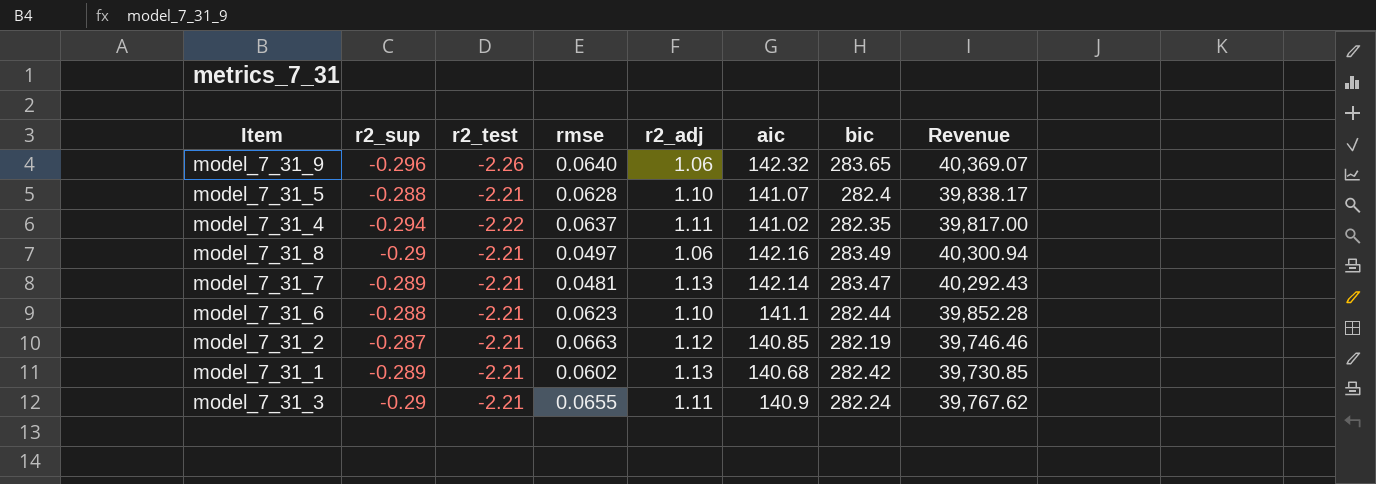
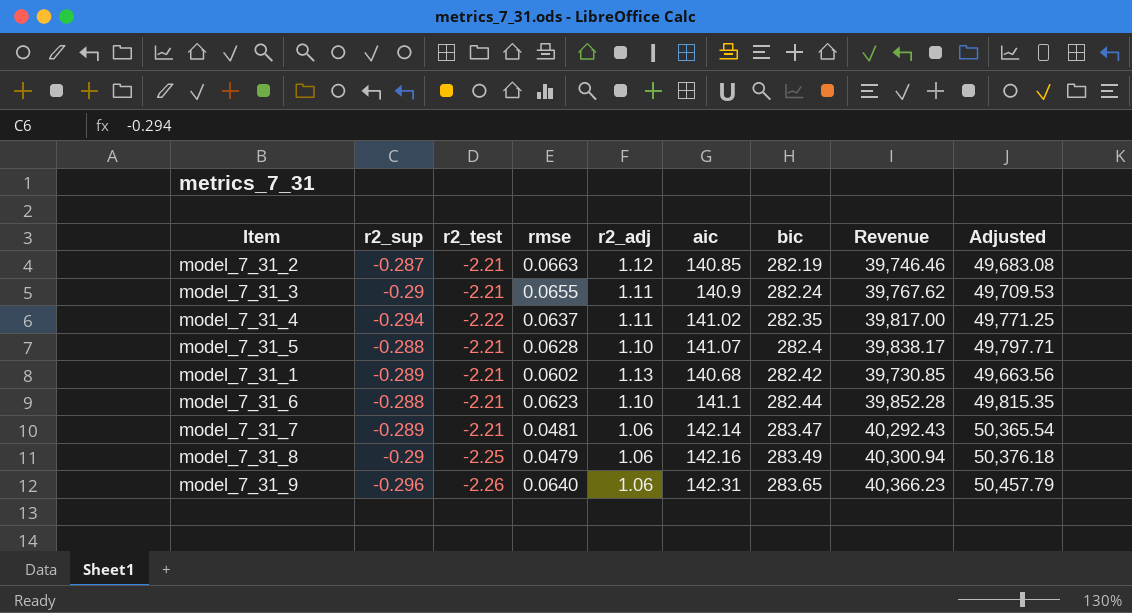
row order: none -> bic ascending
column Adjusted | formula: none -> [Revenue] * 1.25
model_7_31_7 | r2_adj: 1.13 -> 1.06
model_7_31_8 | r2_test: -2.21 -> -2.25
model_7_31_8 | rmse: 0.0497 -> 0.0479
model_7_31_9 | aic: 142.32 -> 142.31
model_7_31_9 | Revenue: 40,369.07 -> 40,366.23

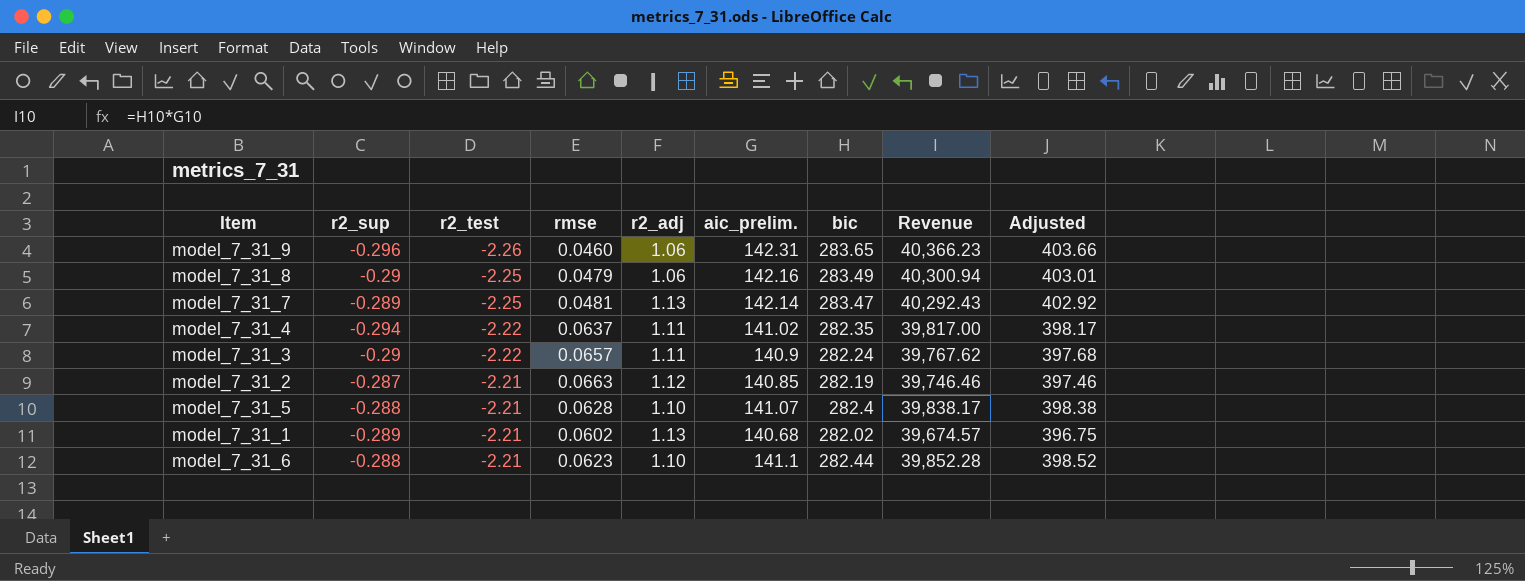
row order: bic ascending -> r2_test ascending
column name: aic -> aic_prelim.
column Adjusted | formula: [Revenue] * 1.25 -> [Revenue] * 0.01
model_7_31_9 | rmse: 0.0640 -> 0.0460
model_7_31_7 | r2_test: -2.21 -> -2.25
model_7_31_7 | r2_adj: 1.06 -> 1.13
model_7_31_3 | r2_test: -2.21 -> -2.22
model_7_31_3 | rmse: 0.0655 -> 0.0657
model_7_31_1 | bic: 282.42 -> 282.02
model_7_31_1 | Revenue: 39,730.85 -> 39,674.57

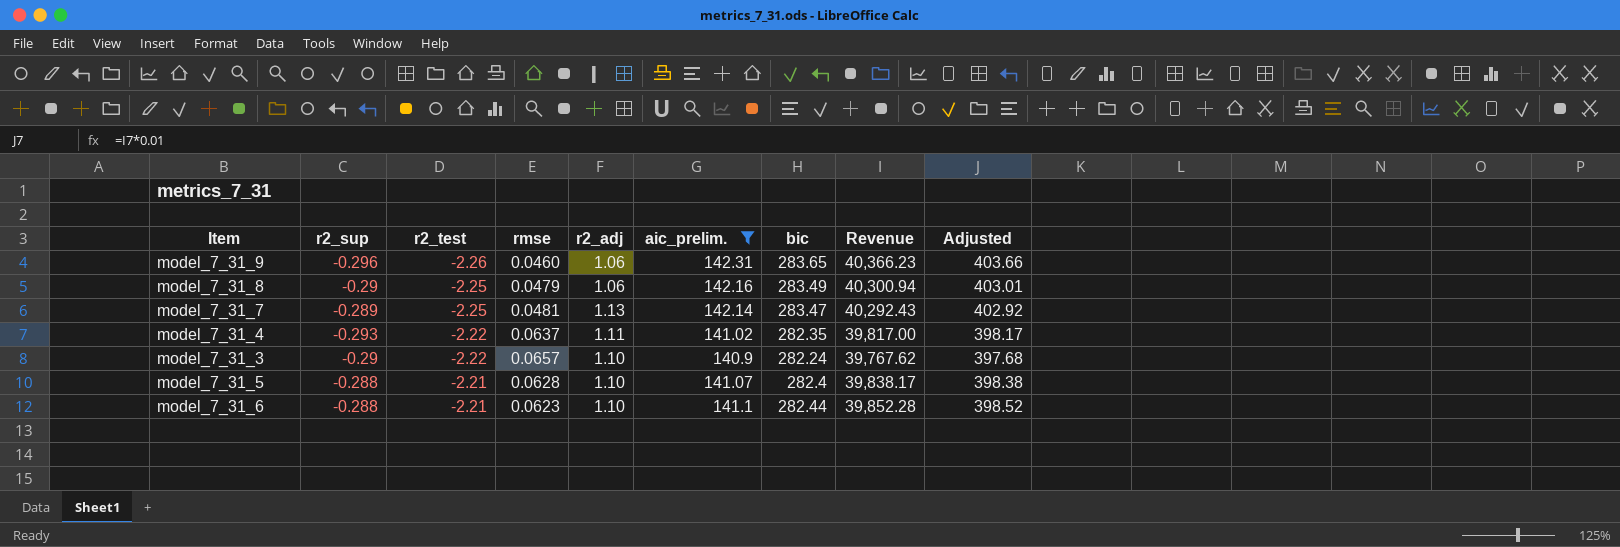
filter: none -> aic_prelim. >= 140.9
model_7_31_4 | r2_sup: -0.294 -> -0.293
model_7_31_3 | r2_adj: 1.11 -> 1.10

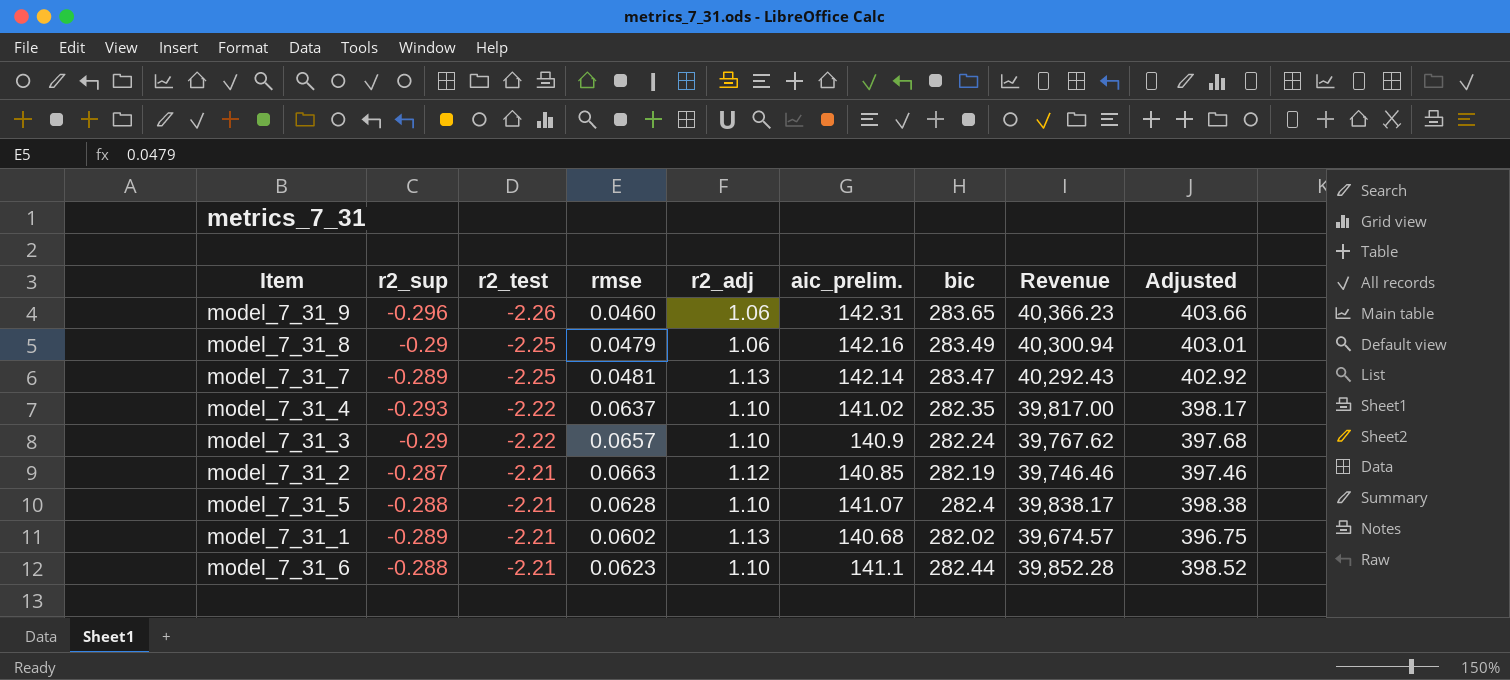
filter: aic_prelim. >= 140.9 -> none
model_7_31_4 | r2_adj: 1.11 -> 1.10

